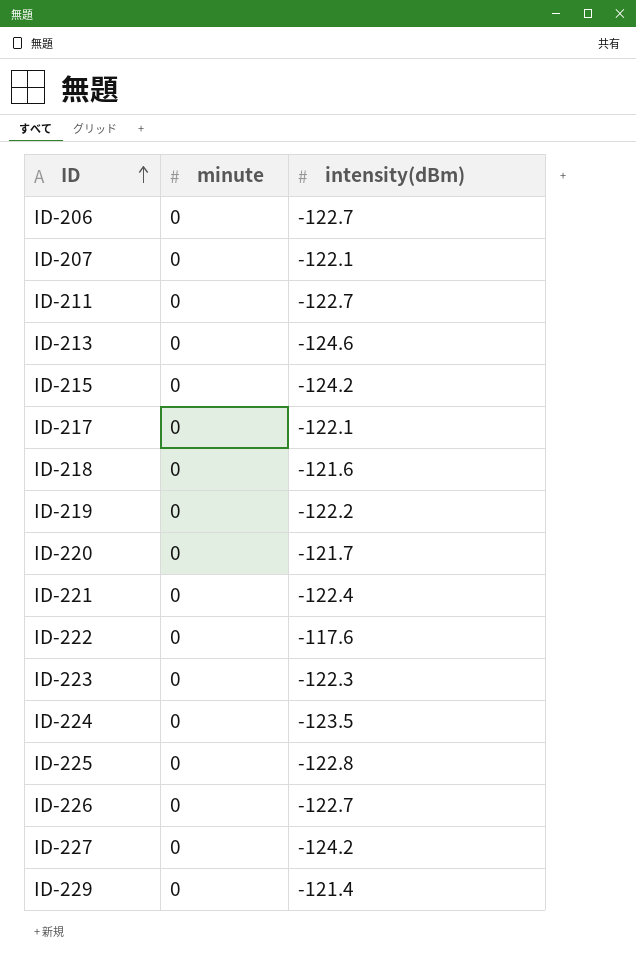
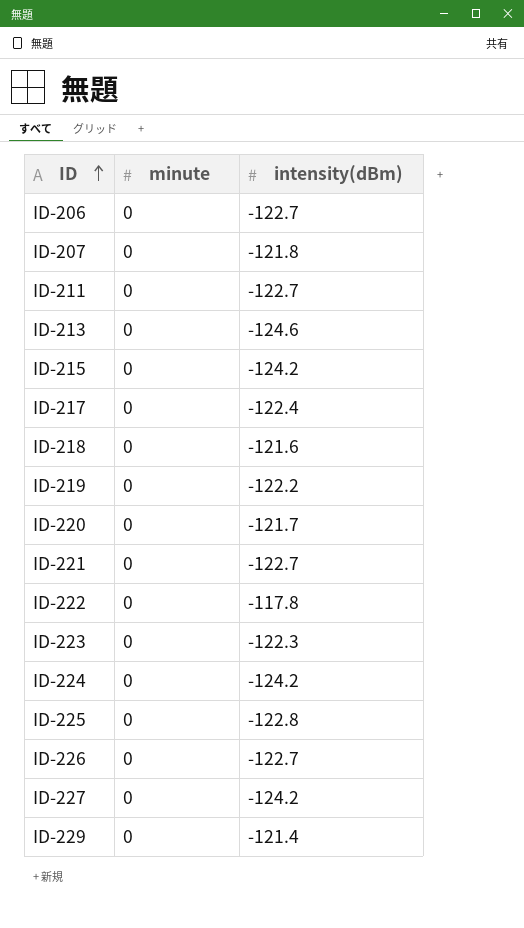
ID-207 | intensity(dBm): -122.1 -> -121.8
ID-217 | intensity(dBm): -122.1 -> -122.4
ID-221 | intensity(dBm): -122.4 -> -122.7
ID-222 | intensity(dBm): -117.6 -> -117.8
ID-224 | intensity(dBm): -123.5 -> -124.2

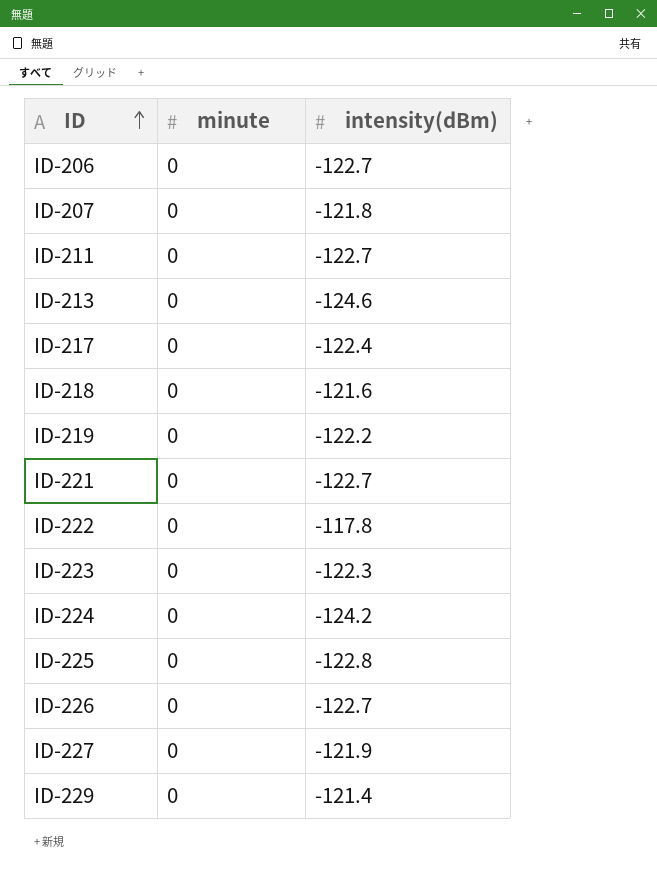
row ID-215: 0 | -124.2 -> none
row ID-220: 0 | -121.7 -> none
ID-227 | intensity(dBm): -124.2 -> -121.9

